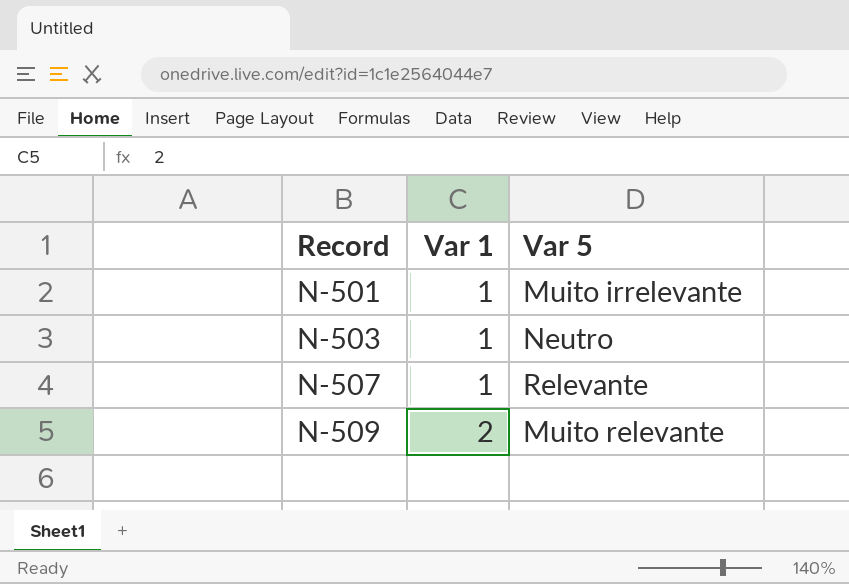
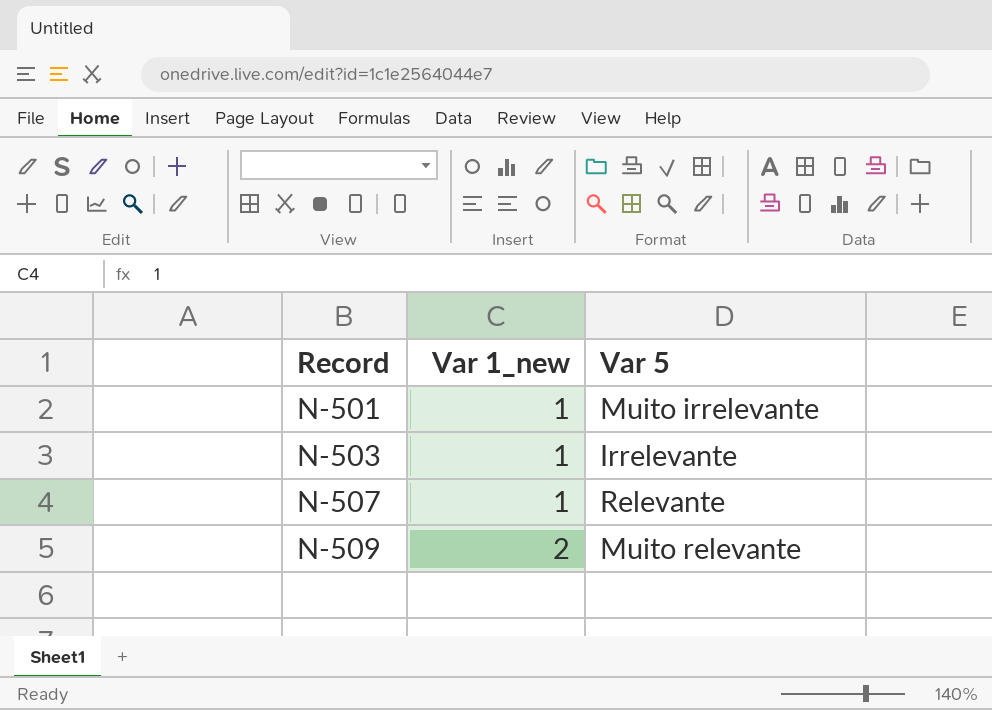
column name: Var 1 -> Var 1_new
N-503 | Var 5: Neutro -> Irrelevante

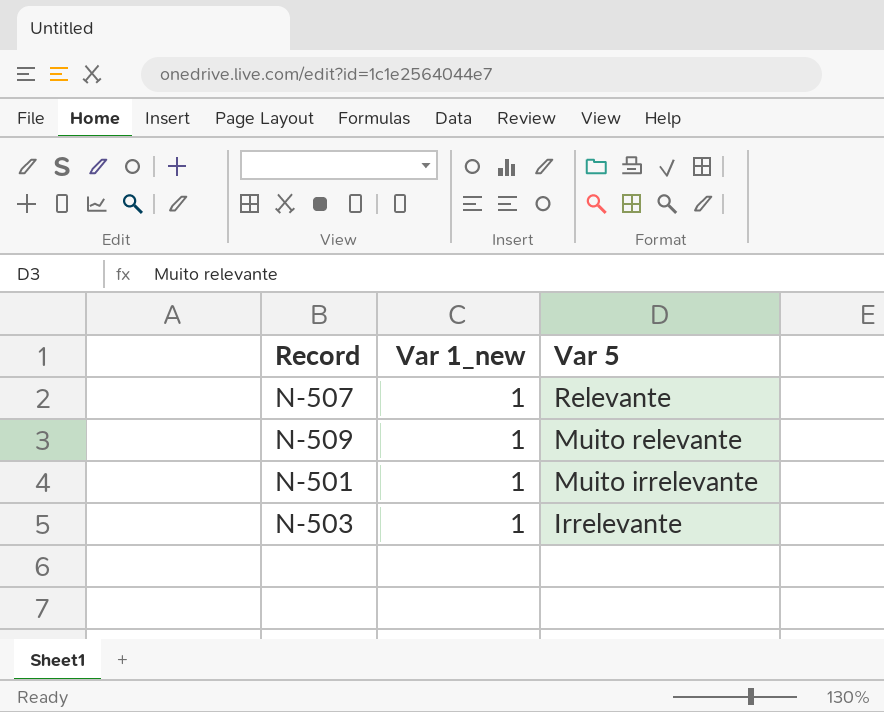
row order: Record ascending -> Var 5 descending
N-509 | Var 1_new: 2 -> 1

